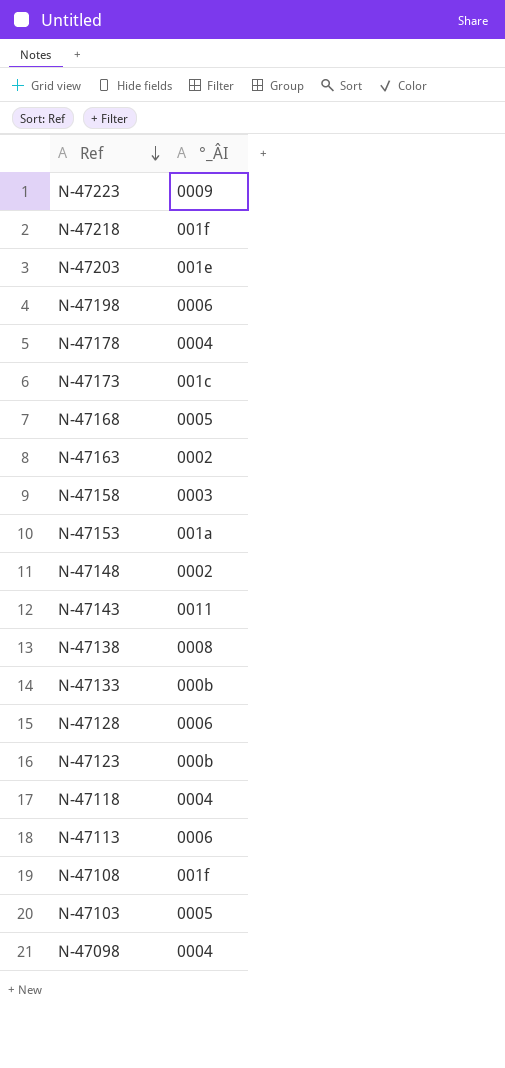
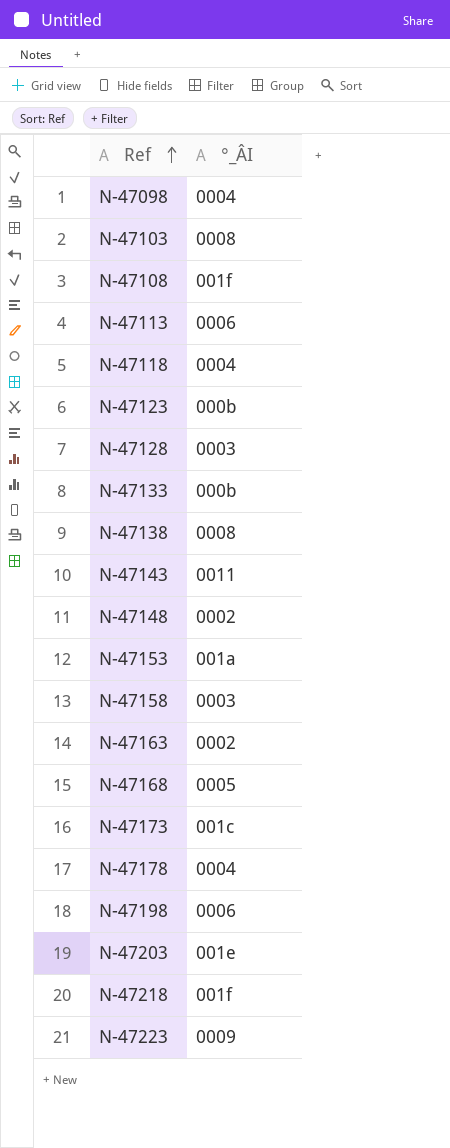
row order: Ref descending -> Ref ascending
N-47103 | °_ÂI: 0005 -> 0008
N-47128 | °_ÂI: 0006 -> 0003

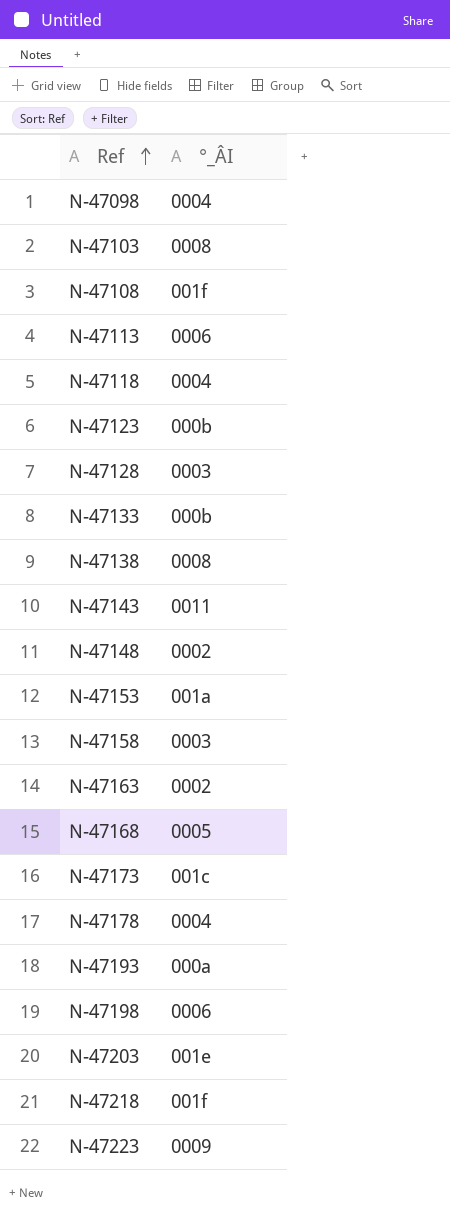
row N-47193: none -> 000a

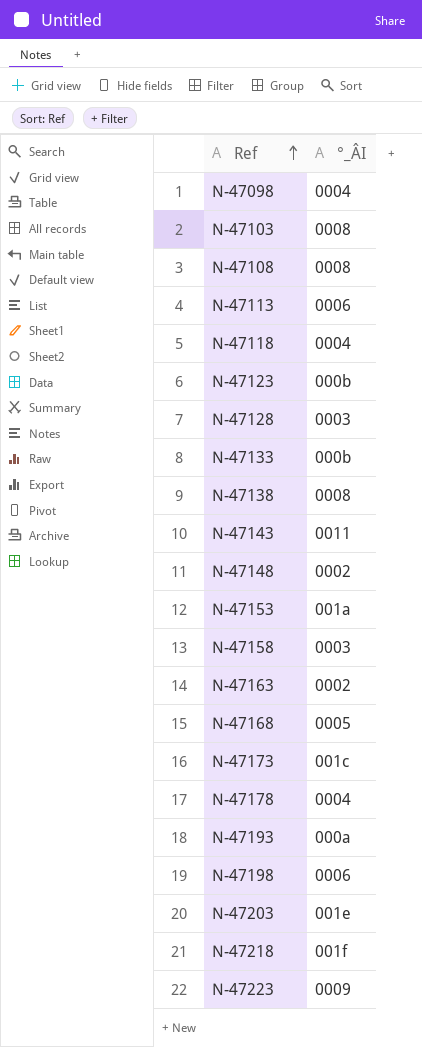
N-47108 | °_ÂI: 001f -> 0008

